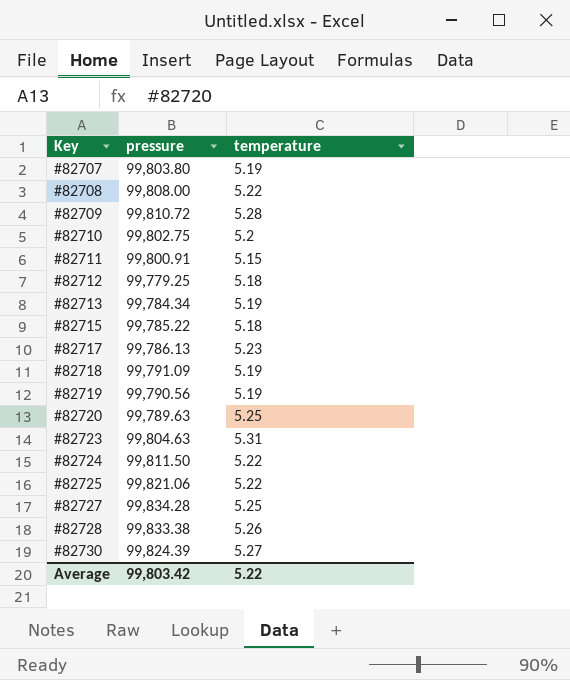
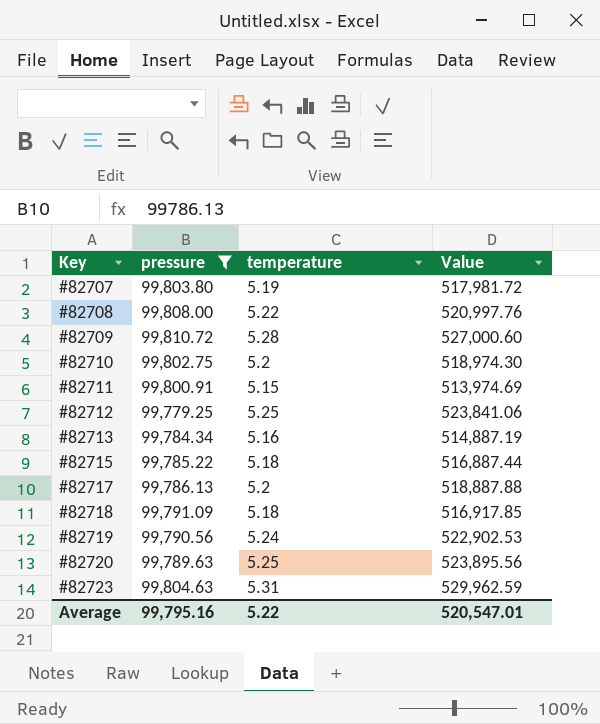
filter: none -> pressure <= 99,810.72
column Value | formula: none -> [pressure] * [temperature]
#82712 | temperature: 5.18 -> 5.25
#82713 | temperature: 5.19 -> 5.16
#82717 | temperature: 5.23 -> 5.2
#82718 | temperature: 5.19 -> 5.18
#82719 | temperature: 5.19 -> 5.24
Average | pressure: 99,803.42 -> 99,795.16

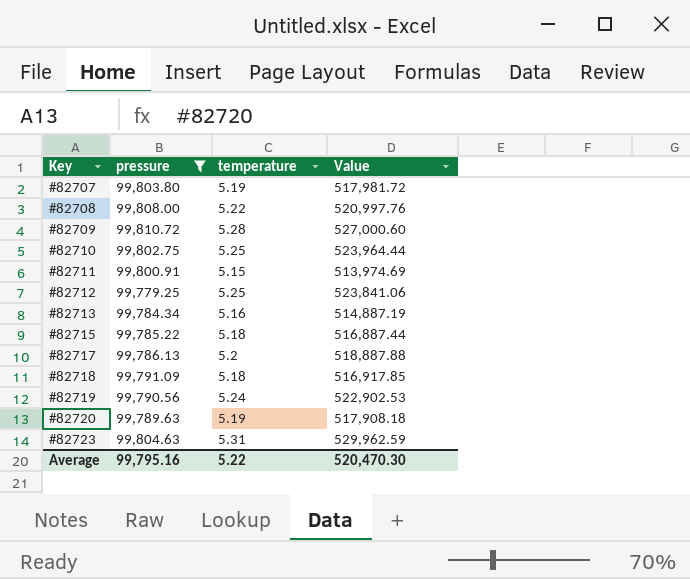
#82710 | temperature: 5.2 -> 5.25
#82710 | Value: 518,974.30 -> 523,964.44
#82720 | temperature: 5.25 -> 5.19
#82720 | Value: 523,895.56 -> 517,908.18
Average | Value: 520,547.01 -> 520,470.30

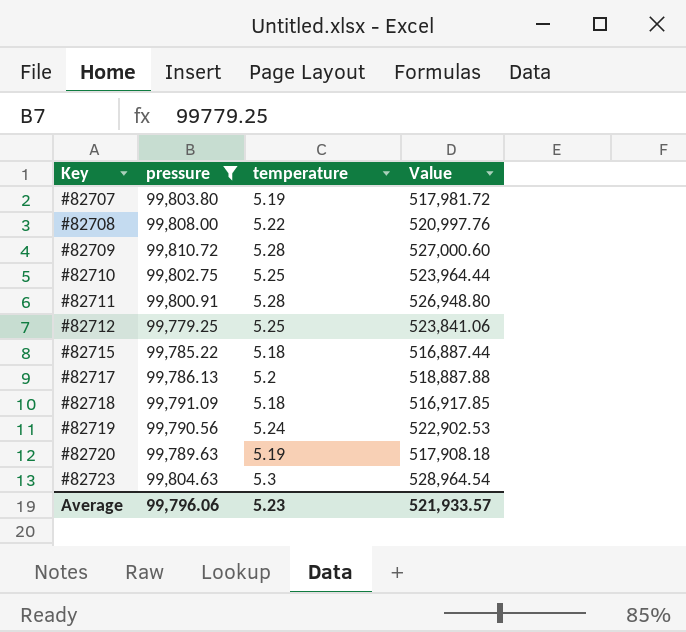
row #82713: 99,784.34 | 5.16 | 514,887.19 -> none
#82711 | temperature: 5.15 -> 5.28
#82711 | Value: 513,974.69 -> 526,948.80
#82723 | temperature: 5.31 -> 5.3
#82723 | Value: 529,962.59 -> 528,964.54
Average | pressure: 99,795.16 -> 99,796.06
Average | temperature: 5.22 -> 5.23
Average | Value: 520,470.30 -> 521,933.57

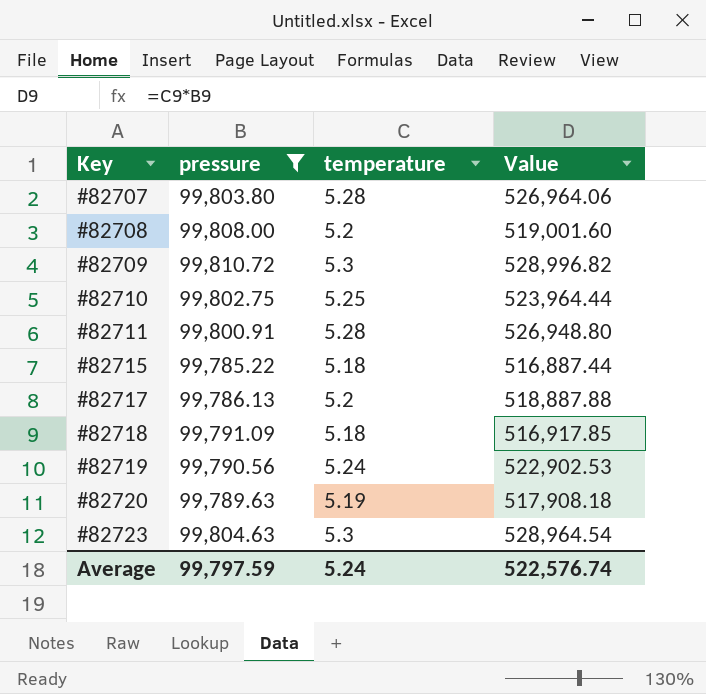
row #82712: 99,779.25 | 5.25 | 523,841.06 -> none
#82707 | temperature: 5.19 -> 5.28
#82707 | Value: 517,981.72 -> 526,964.06
#82708 | temperature: 5.22 -> 5.2
#82708 | Value: 520,997.76 -> 519,001.60
#82709 | temperature: 5.28 -> 5.3
#82709 | Value: 527,000.60 -> 528,996.82
Average | pressure: 99,796.06 -> 99,797.59
Average | temperature: 5.23 -> 5.24
Average | Value: 521,933.57 -> 522,576.74

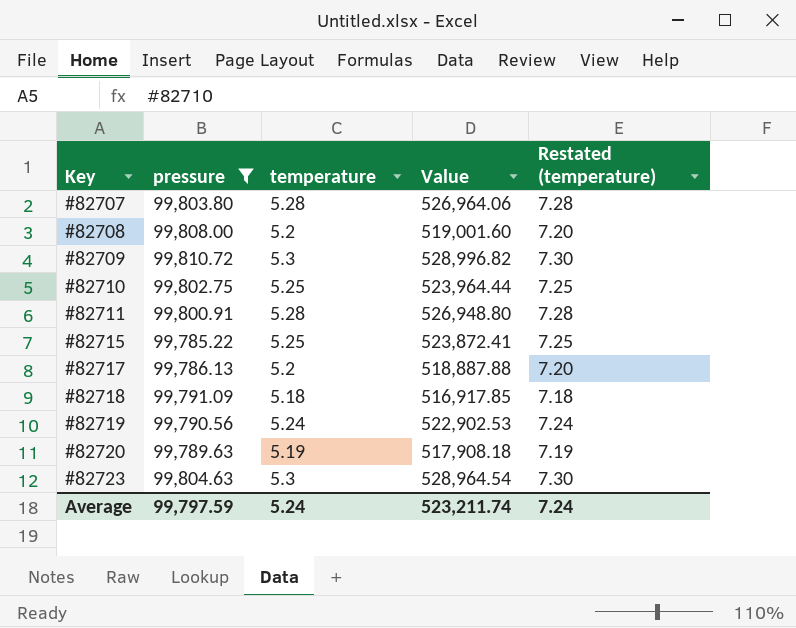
column Restated (temperature) | formula: none -> [temperature] + 2
#82715 | temperature: 5.18 -> 5.25
#82715 | Value: 516,887.44 -> 523,872.41
Average | Value: 522,576.74 -> 523,211.74

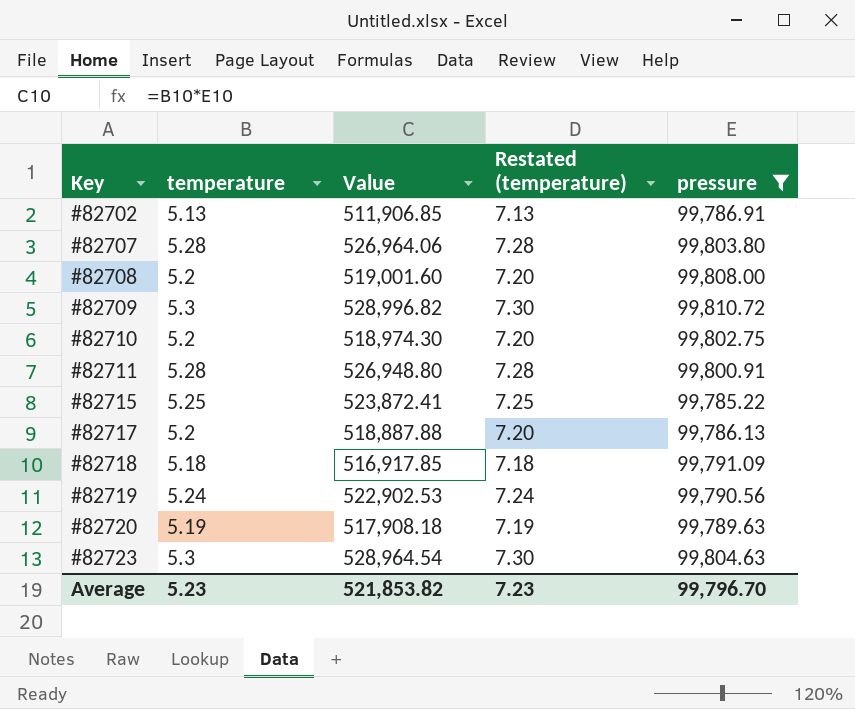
column pressure | position: 2 -> 5
row #82702: none -> 5.13 | 511,906.85 | 7.13 | 99,786.91
#82710 | temperature: 5.25 -> 5.2
#82710 | Value: 523,964.44 -> 518,974.30
#82710 | Restated (temperature): 7.25 -> 7.20
Average | temperature: 5.24 -> 5.23
Average | Value: 523,211.74 -> 521,853.82
Average | Restated (temperature): 7.24 -> 7.23
Average | pressure: 99,797.59 -> 99,796.70

